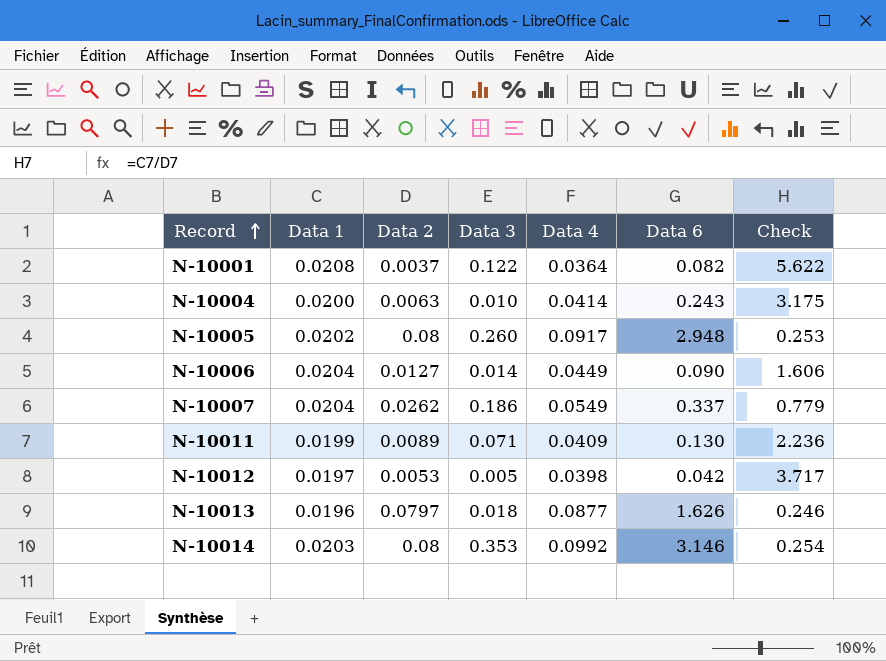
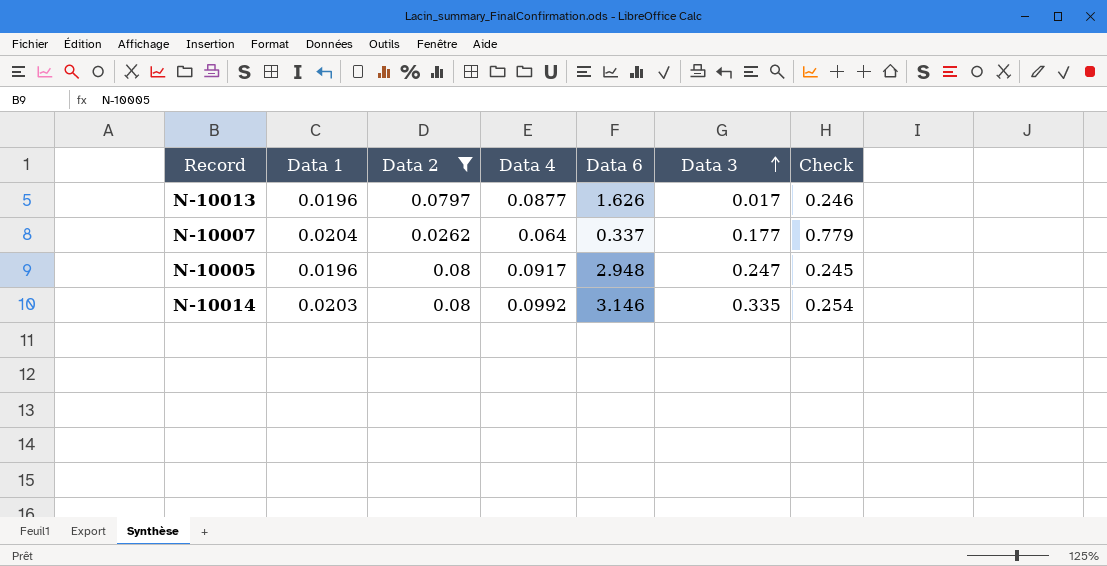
filter: none -> Data 2 >= 0.0262
row order: Record ascending -> Data 3 ascending
column Data 3 | position: 4 -> 6
N-10013 | Data 3: 0.018 -> 0.017
N-10007 | Data 4: 0.0549 -> 0.064
N-10007 | Data 3: 0.186 -> 0.177
N-10005 | Data 1: 0.0202 -> 0.0196
N-10005 | Data 3: 0.260 -> 0.247
N-10005 | Check: 0.253 -> 0.245
N-10014 | Data 3: 0.353 -> 0.335

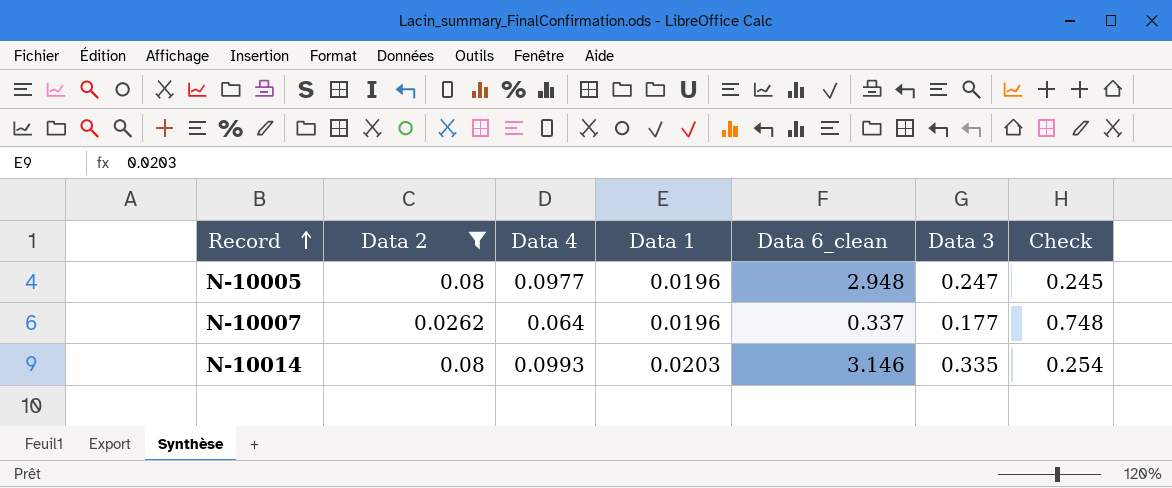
row order: Data 3 ascending -> Record ascending
column Data 1 | position: 2 -> 4
column name: Data 6 -> Data 6_clean
row N-10013: 0.0196 | 0.0797 | 0.0877 | 1.626 | 0.017 | 0.246 -> none
N-10005 | Data 4: 0.0917 -> 0.0977
N-10007 | Data 1: 0.0204 -> 0.0196
N-10007 | Check: 0.779 -> 0.748
N-10014 | Data 4: 0.0992 -> 0.0993

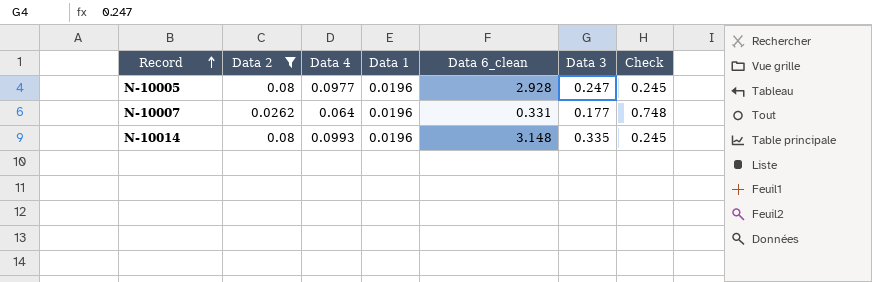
N-10005 | Data 6_clean: 2.948 -> 2.928
N-10007 | Data 6_clean: 0.337 -> 0.331
N-10014 | Data 1: 0.0203 -> 0.0196
N-10014 | Data 6_clean: 3.146 -> 3.148
N-10014 | Check: 0.254 -> 0.245

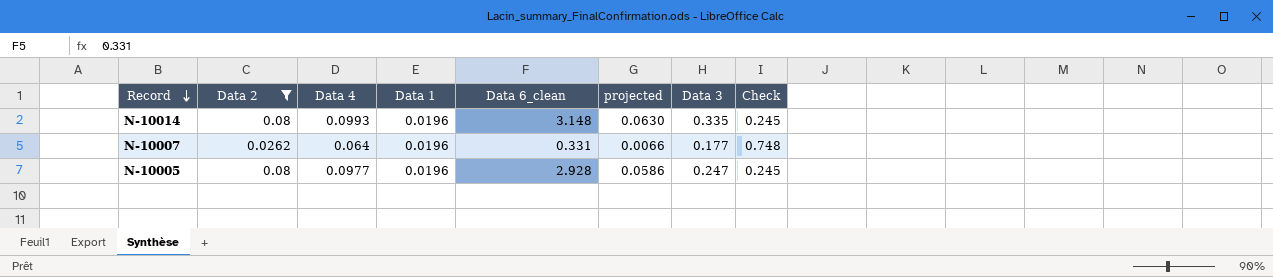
row order: Record ascending -> Record descending
column projected | formula: none -> [Data 6_clean] * 0.02

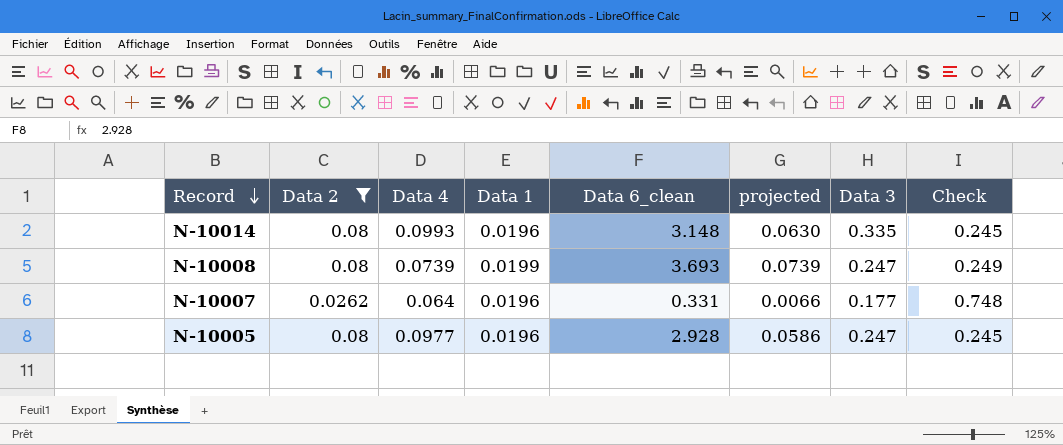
row N-10008: none -> 0.08 | 0.0739 | 0.0199 | 3.693 | 0.0739 | 0.247 | 0.249

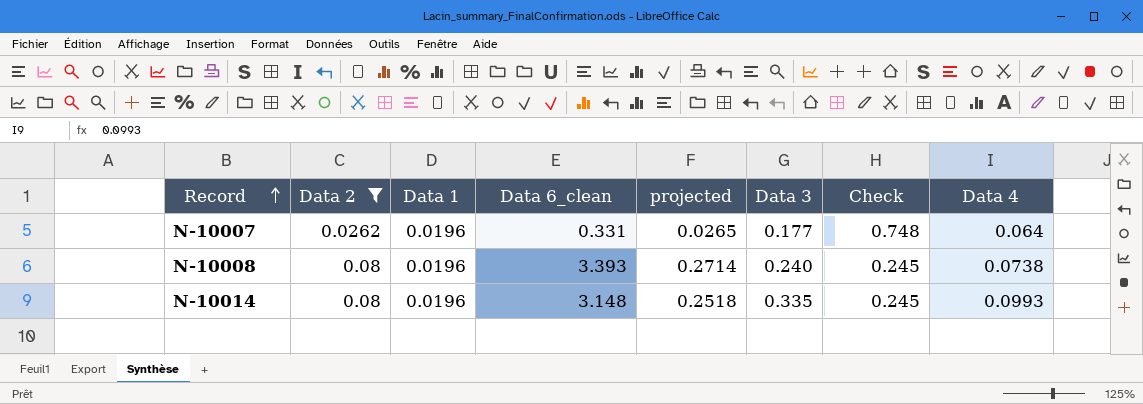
row order: Record descending -> Record ascending
column projected | formula: [Data 6_clean] * 0.02 -> [Data 6_clean] * 0.08
column Data 4 | position: 3 -> 8
row N-10005: 0.08 | 0.0977 | 0.0196 | 2.928 | 0.0586 | 0.247 | 0.245 -> none
N-10008 | Data 1: 0.0199 -> 0.0196
N-10008 | Data 6_clean: 3.693 -> 3.393
N-10008 | Data 3: 0.247 -> 0.240
N-10008 | Check: 0.249 -> 0.245
N-10008 | Data 4: 0.0739 -> 0.0738

